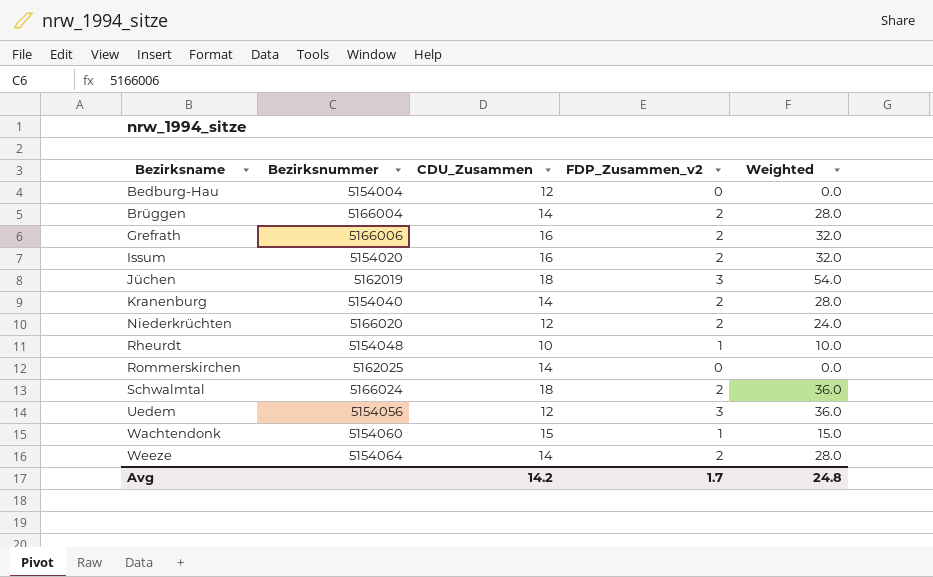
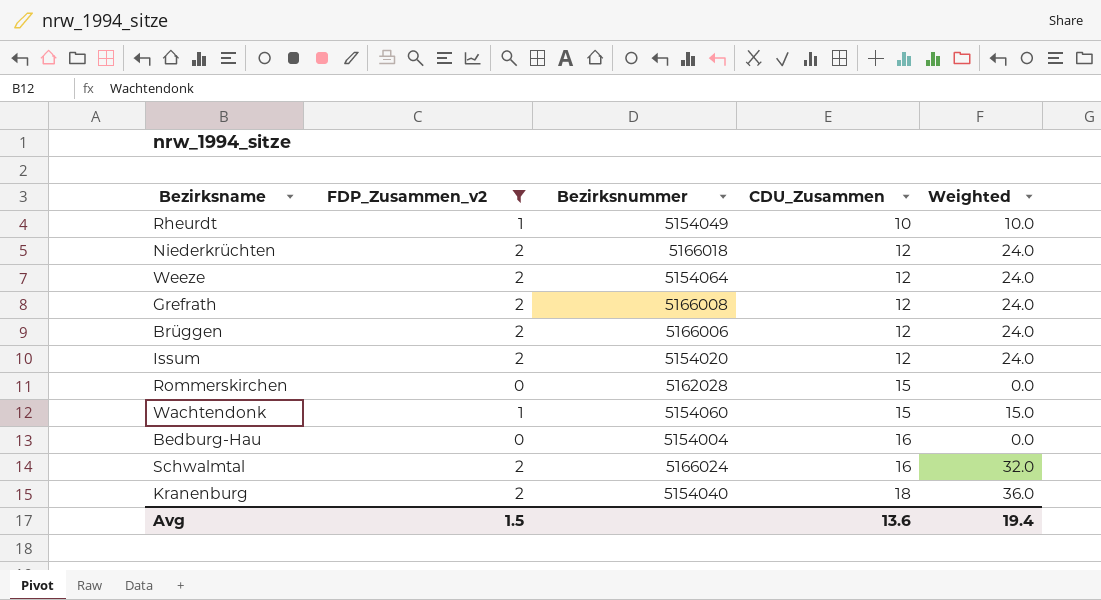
filter: none -> FDP_Zusammen_v2 != 3
row order: Bezirksname ascending -> CDU_Zusammen ascending
column FDP_Zusammen_v2 | position: 4 -> 2
Rheurdt | Bezirksnummer: 5154048 -> 5154049
Niederkrüchten | Bezirksnummer: 5166020 -> 5166018
Weeze | CDU_Zusammen: 14 -> 12
Weeze | Weighted: 28.0 -> 24.0
Grefrath | Bezirksnummer: 5166006 -> 5166008
Grefrath | CDU_Zusammen: 16 -> 12
Grefrath | Weighted: 32.0 -> 24.0
Brüggen | Bezirksnummer: 5166004 -> 5166006
Brüggen | CDU_Zusammen: 14 -> 12
Brüggen | Weighted: 28.0 -> 24.0
Issum | CDU_Zusammen: 16 -> 12
Issum | Weighted: 32.0 -> 24.0
Rommerskirchen | Bezirksnummer: 5162025 -> 5162028
Rommerskirchen | CDU_Zusammen: 14 -> 15
Bedburg-Hau | CDU_Zusammen: 12 -> 16
Schwalmtal | CDU_Zusammen: 18 -> 16
Schwalmtal | Weighted: 36.0 -> 32.0
Kranenburg | CDU_Zusammen: 14 -> 18
Kranenburg | Weighted: 28.0 -> 36.0
Avg | FDP_Zusammen_v2: 1.7 -> 1.5
Avg | CDU_Zusammen: 14.2 -> 13.6
Avg | Weighted: 24.8 -> 19.4

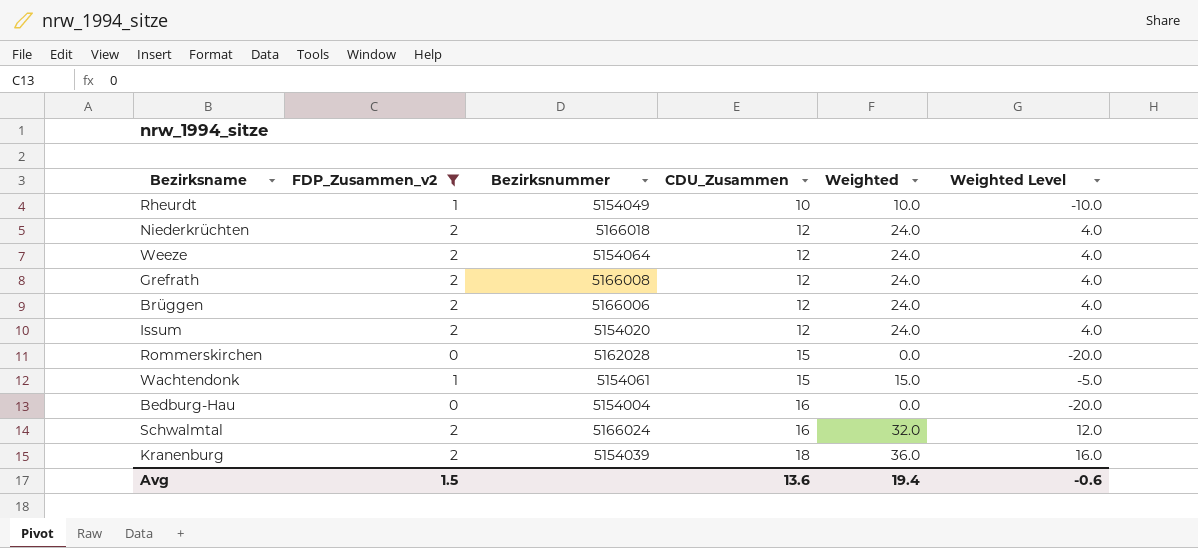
column Weighted Level | formula: none -> [Weighted] - 20
Wachtendonk | Bezirksnummer: 5154060 -> 5154061
Kranenburg | Bezirksnummer: 5154040 -> 5154039

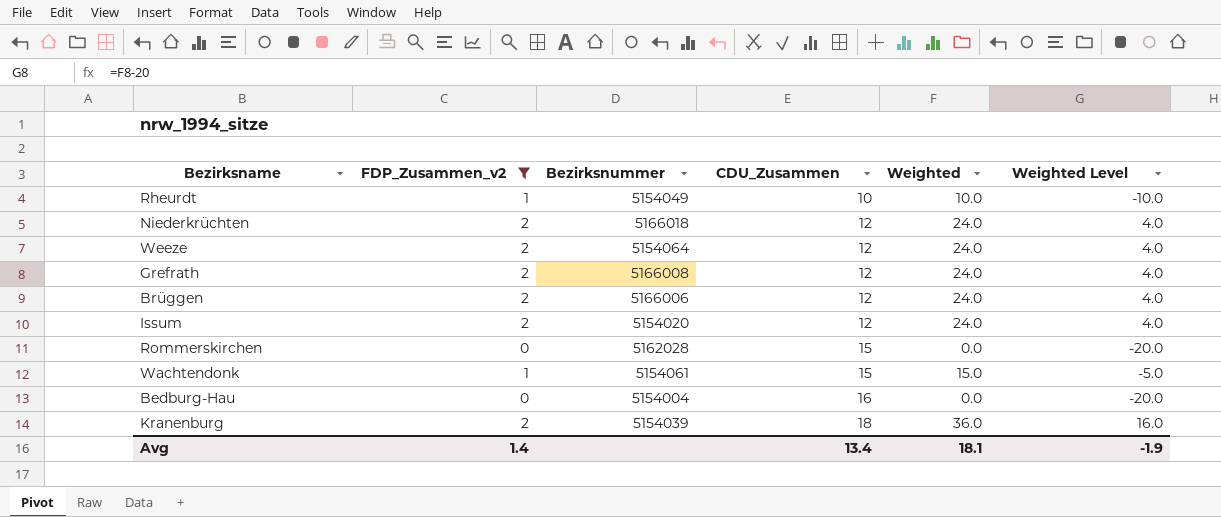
row Schwalmtal: 2 | 5166024 | 16 | 32.0 | 12.0 -> none
Avg | FDP_Zusammen_v2: 1.5 -> 1.4
Avg | CDU_Zusammen: 13.6 -> 13.4
Avg | Weighted: 19.4 -> 18.1
Avg | Weighted Level: -0.6 -> -1.9

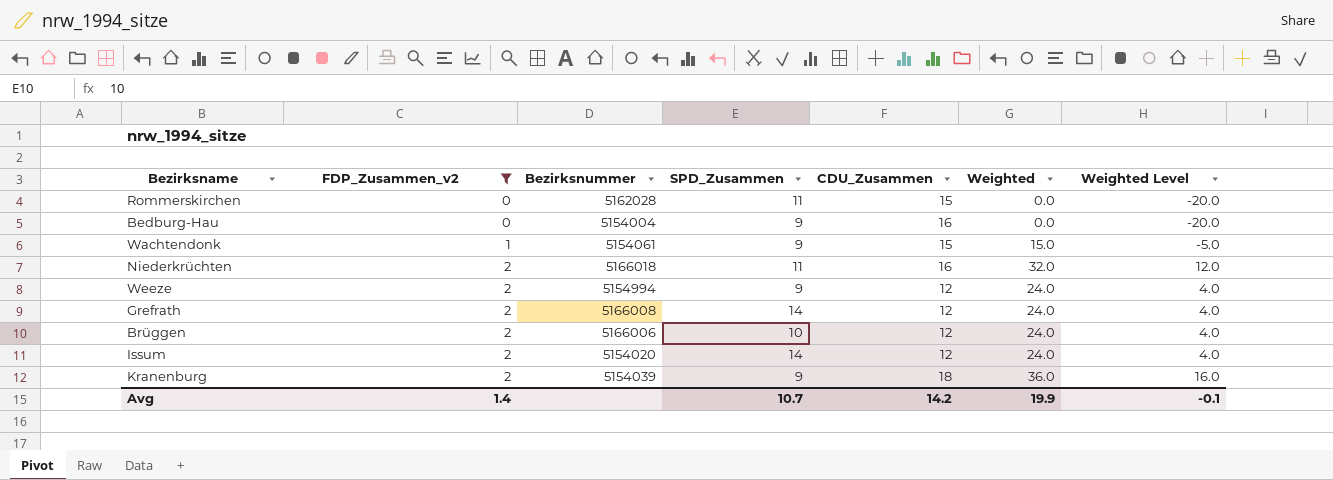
row order: CDU_Zusammen ascending -> FDP_Zusammen_v2 ascending
column SPD_Zusammen | position: none -> 4
row Rheurdt: 1 | 5154049 | 10 | 10.0 | -10.0 -> none
Niederkrüchten | CDU_Zusammen: 12 -> 16
Niederkrüchten | Weighted: 24.0 -> 32.0
Niederkrüchten | Weighted Level: 4.0 -> 12.0
Weeze | Bezirksnummer: 5154064 -> 5154994
Avg | CDU_Zusammen: 13.4 -> 14.2
Avg | Weighted: 18.1 -> 19.9
Avg | Weighted Level: -1.9 -> -0.1

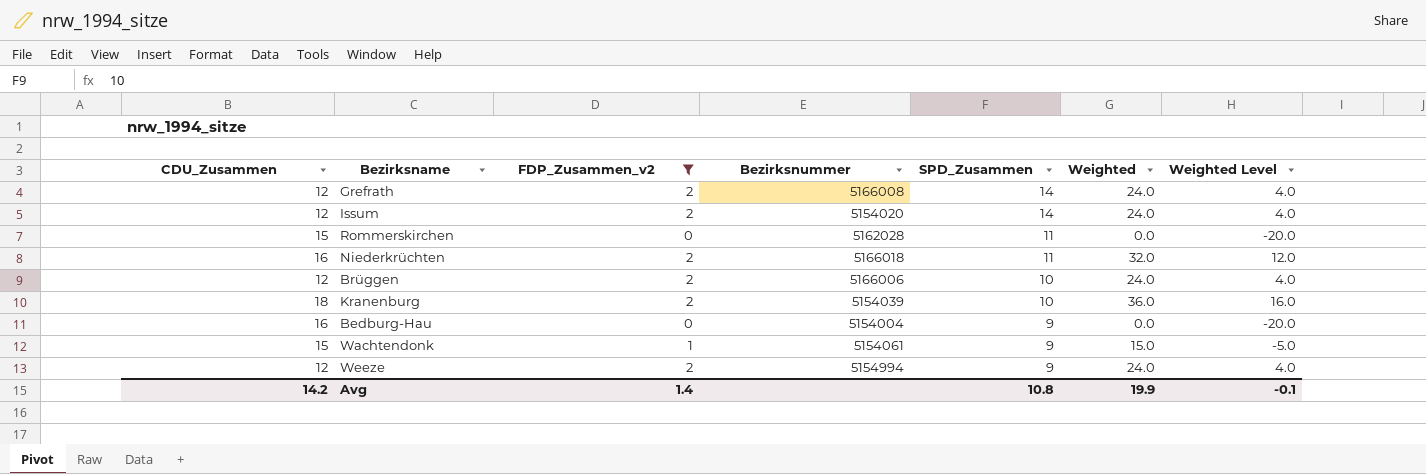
row order: FDP_Zusammen_v2 ascending -> SPD_Zusammen descending
column CDU_Zusammen | position: 5 -> 1
Kranenburg | SPD_Zusammen: 9 -> 10
Avg | SPD_Zusammen: 10.7 -> 10.8

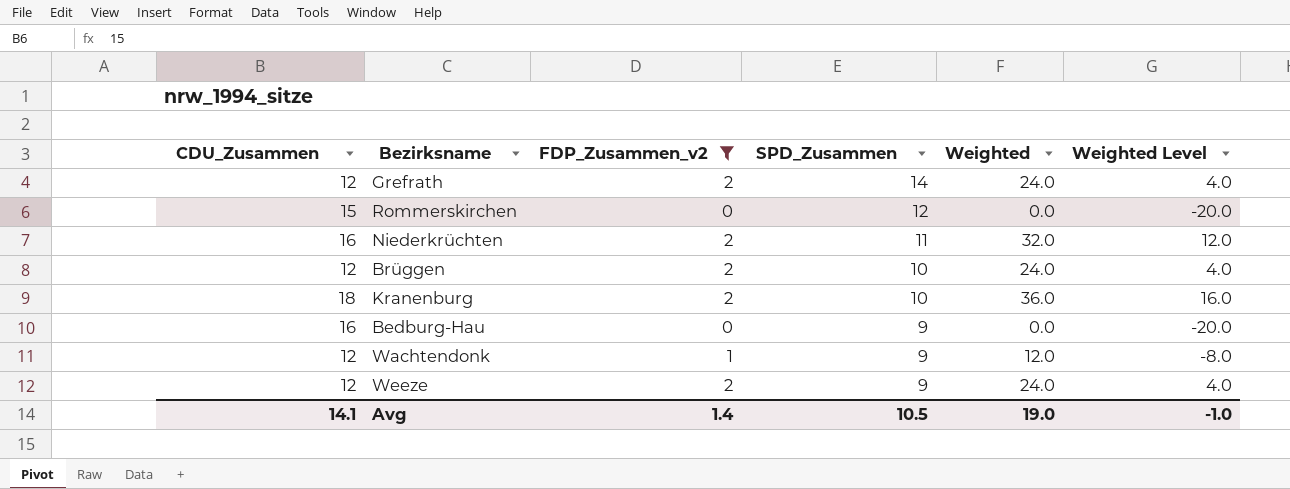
column Bezirksnummer | position: 4 -> none
row Issum: 12 | 2 | 5154020 | 14 | 24.0 | 4.0 -> none
Rommerskirchen | SPD_Zusammen: 11 -> 12
Wachtendonk | CDU_Zusammen: 15 -> 12
Wachtendonk | Weighted: 15.0 -> 12.0
Wachtendonk | Weighted Level: -5.0 -> -8.0
Avg | CDU_Zusammen: 14.2 -> 14.1
Avg | SPD_Zusammen: 10.8 -> 10.5
Avg | Weighted: 19.9 -> 19.0
Avg | Weighted Level: -0.1 -> -1.0

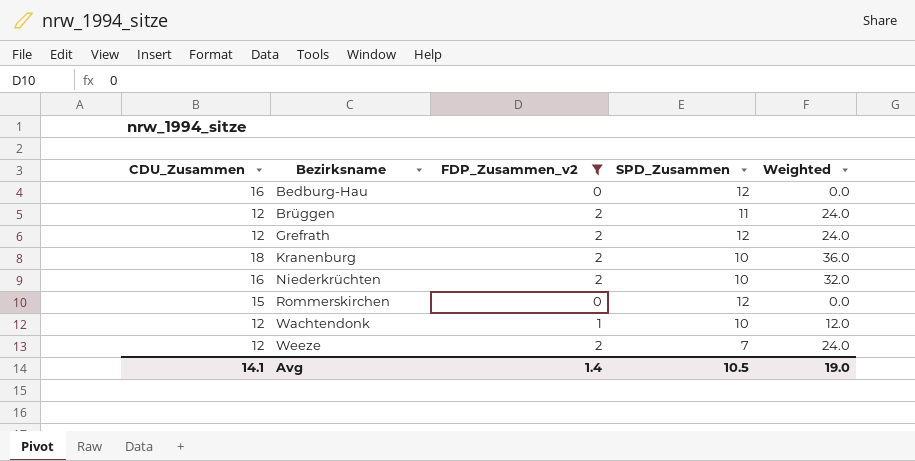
row order: SPD_Zusammen descending -> Bezirksname ascending
column Weighted Level | formula: [Weighted] - 20 -> none
Bedburg-Hau | SPD_Zusammen: 9 -> 12
Brüggen | SPD_Zusammen: 10 -> 11
Grefrath | SPD_Zusammen: 14 -> 12
Niederkrüchten | SPD_Zusammen: 11 -> 10
Wachtendonk | SPD_Zusammen: 9 -> 10
Weeze | SPD_Zusammen: 9 -> 7

